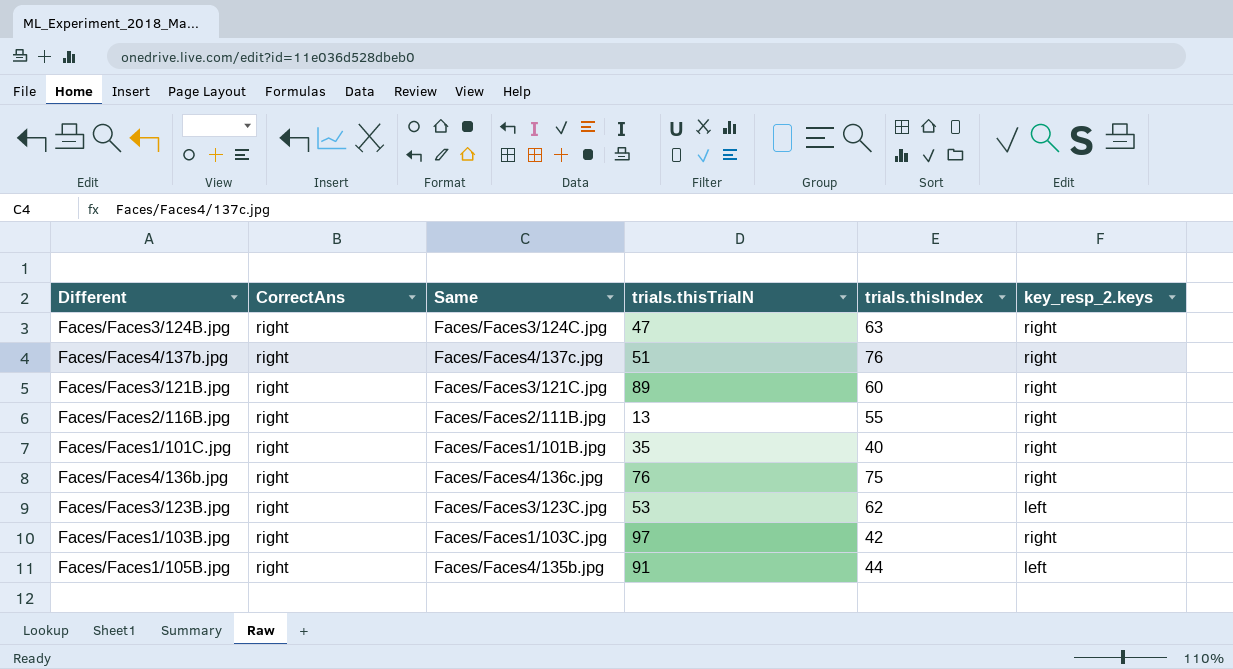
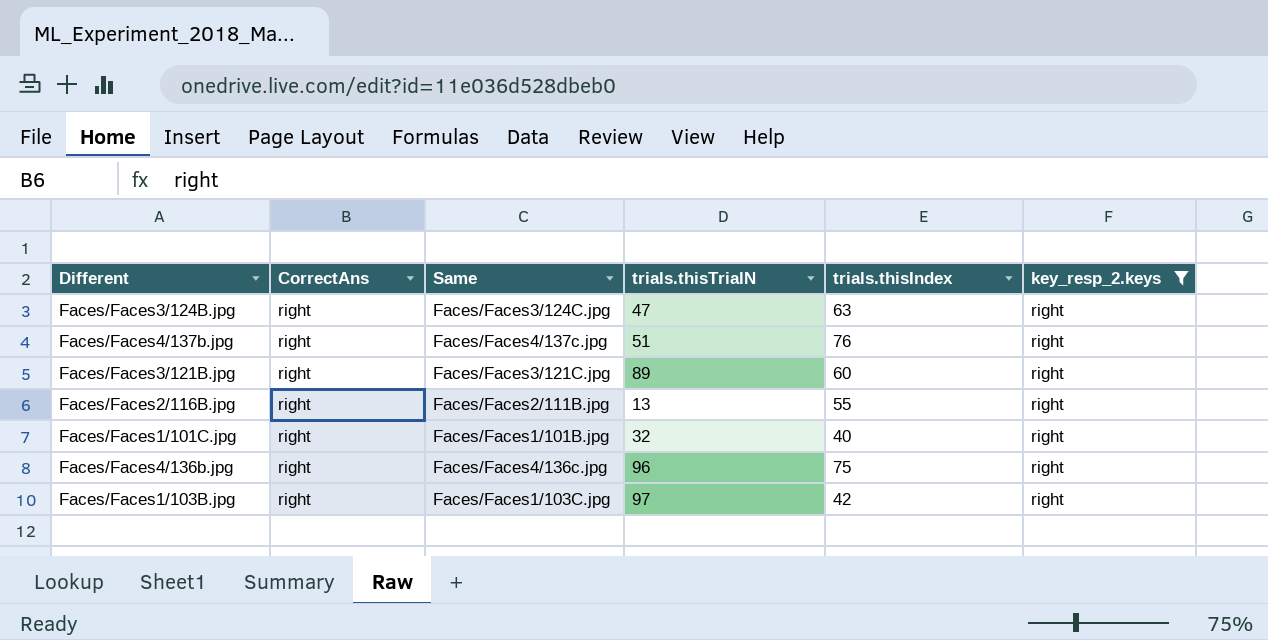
filter: none -> key_resp_2.keys = right
Faces/Faces1/101C.jpg | trials.thisTrialN: 35 -> 32
Faces/Faces4/136b.jpg | trials.thisTrialN: 76 -> 96

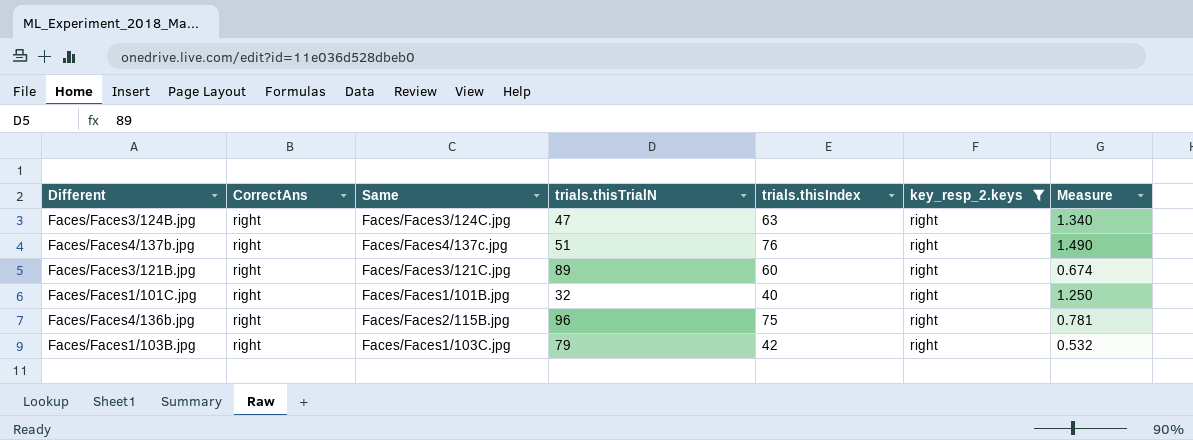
column Measure | formula: none -> [trials.thisIndex] / [trials.thisTrialN]
row Faces/Faces2/116B.jpg: right | Faces/Faces2/111B.jpg | 13 | 55 | right -> none
Faces/Faces4/136b.jpg | Same: Faces/Faces4/136c.jpg -> Faces/Faces2/115B.jpg
Faces/Faces1/103B.jpg | trials.thisTrialN: 97 -> 79

